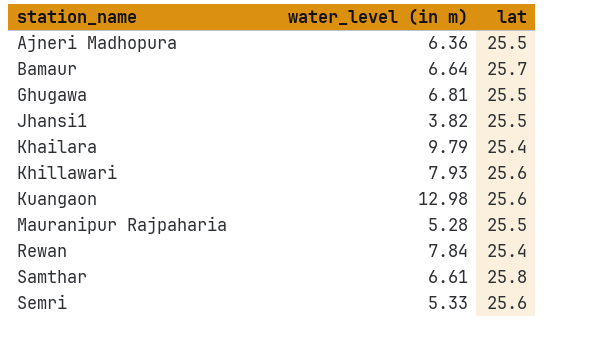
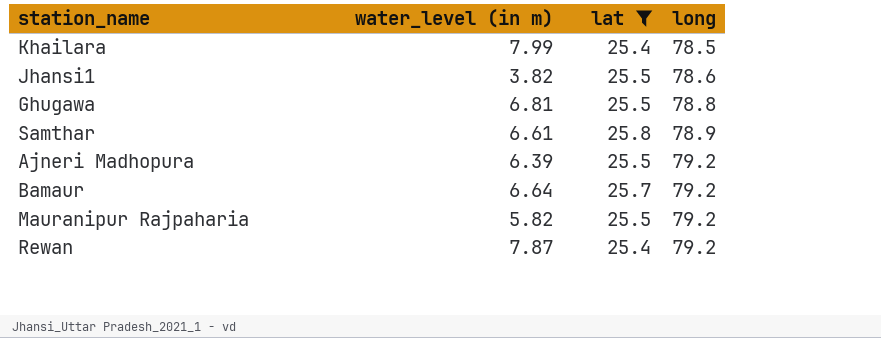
filter: none -> lat != 25.6
row order: station_name ascending -> long ascending
column long | position: none -> 4
Khailara | water_level (in m): 9.79 -> 7.99
Ajneri Madhopura | water_level (in m): 6.36 -> 6.39
Mauranipur Rajpaharia | water_level (in m): 5.28 -> 5.82
Rewan | water_level (in m): 7.84 -> 7.87

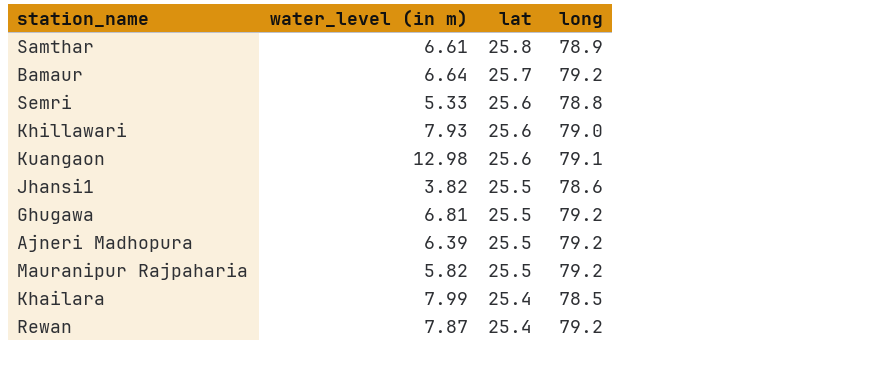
filter: lat != 25.6 -> none
row order: long ascending -> lat descending
Ghugawa | long: 78.8 -> 79.2

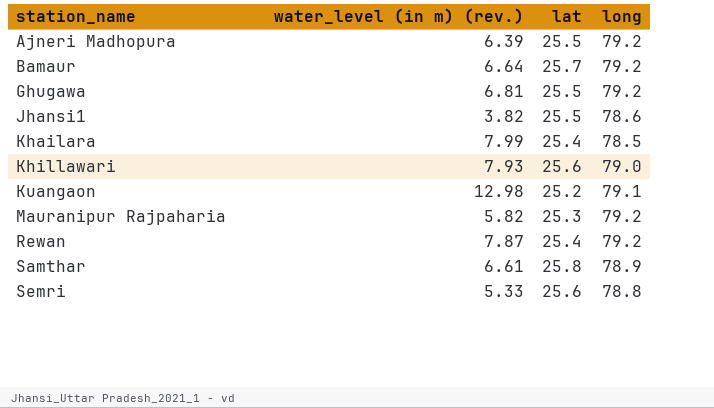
row order: lat descending -> station_name ascending
column name: water_level (in m) -> water_level (in m) (rev.)
Kuangaon | lat: 25.6 -> 25.2
Mauranipur Rajpaharia | lat: 25.5 -> 25.3

